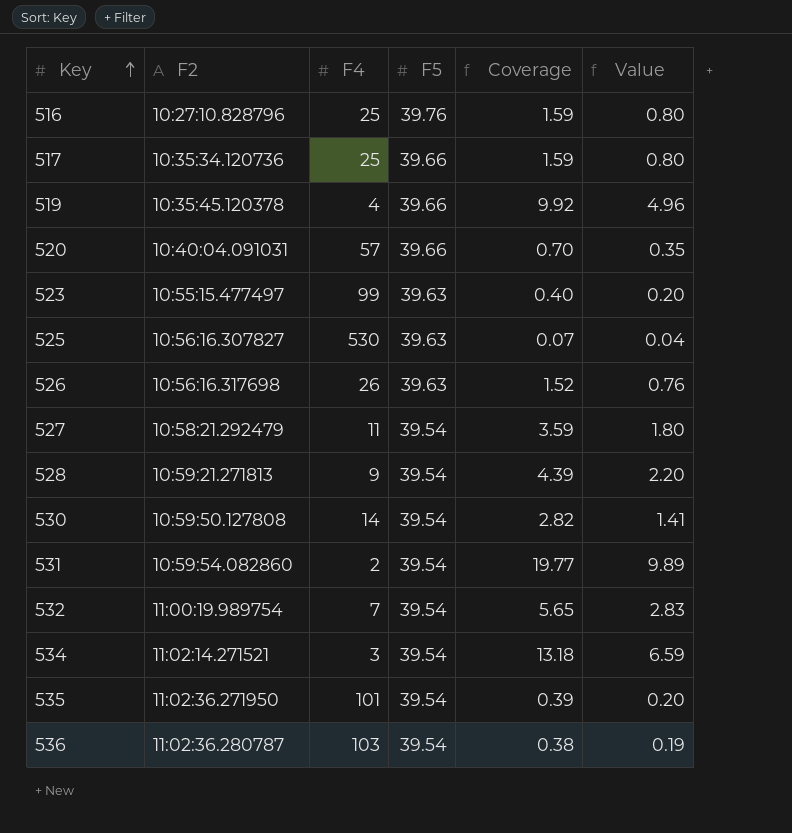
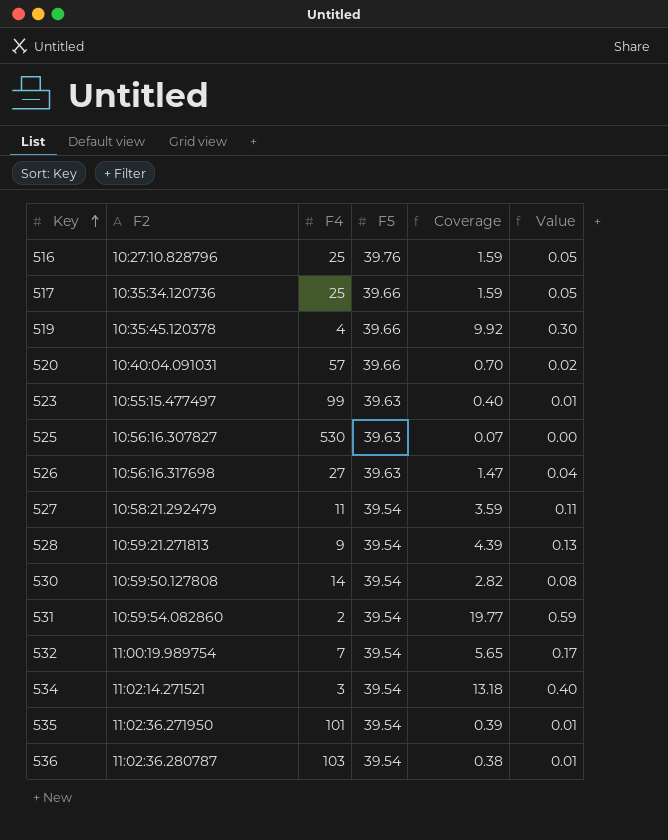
column Value | formula: [Coverage] * 0.5 -> [Coverage] * 0.03
526 | F4: 26 -> 27
526 | Coverage: 1.52 -> 1.47

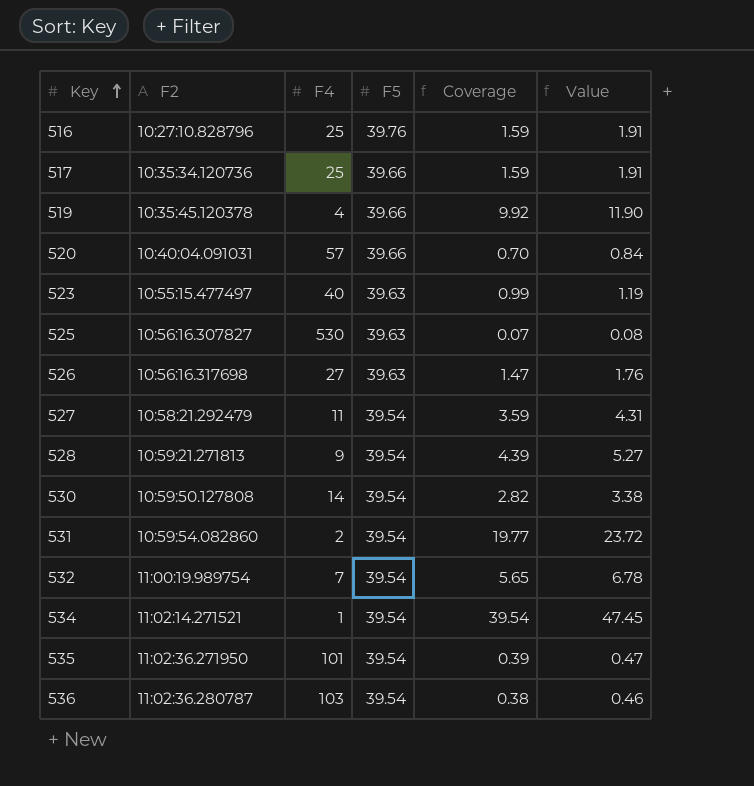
column Value | formula: [Coverage] * 0.03 -> [Coverage] * 1.2
523 | F4: 99 -> 40
523 | Coverage: 0.40 -> 0.99
534 | F4: 3 -> 1
534 | Coverage: 13.18 -> 39.54

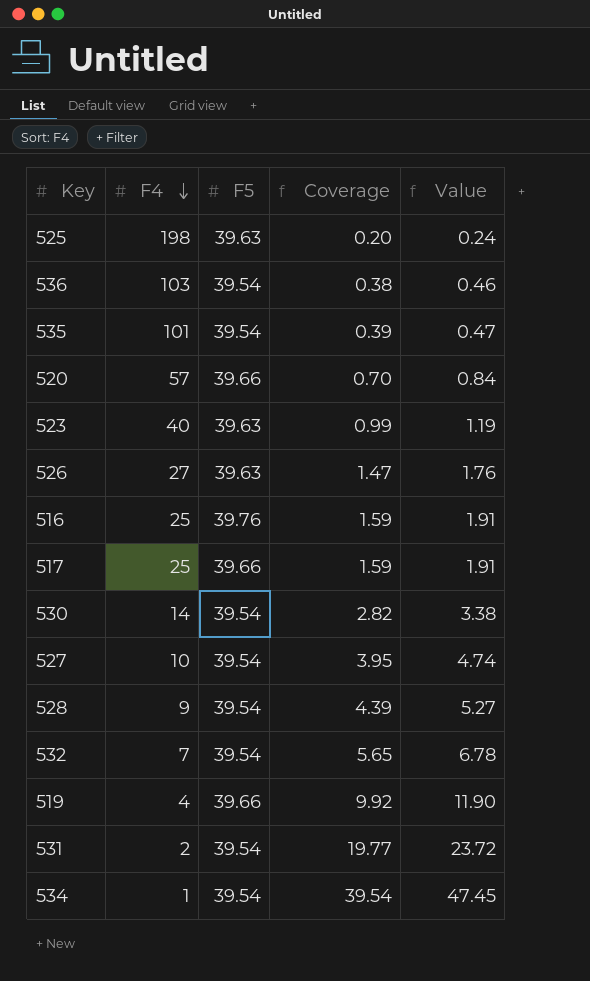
row order: Key ascending -> F4 descending
column F2 | position: 2 -> none
525 | F4: 530 -> 198
525 | Coverage: 0.07 -> 0.20
525 | Value: 0.08 -> 0.24
527 | F4: 11 -> 10
527 | Coverage: 3.59 -> 3.95
527 | Value: 4.31 -> 4.74

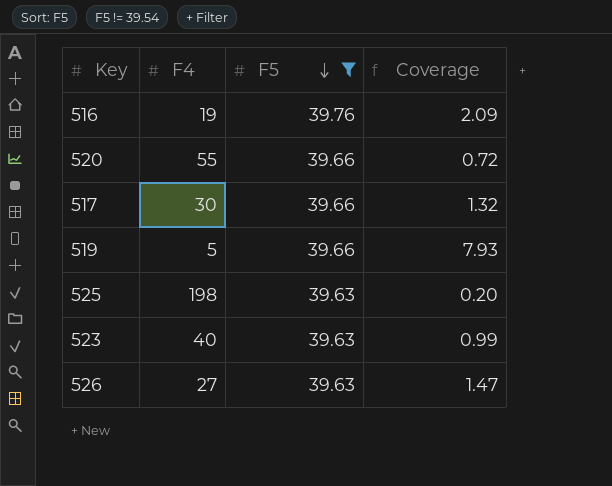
filter: none -> F5 != 39.54
row order: F4 descending -> F5 descending
column Value | formula: [Coverage] * 1.2 -> none
516 | F4: 25 -> 19
516 | Coverage: 1.59 -> 2.09
520 | F4: 57 -> 55
520 | Coverage: 0.70 -> 0.72
517 | F4: 25 -> 30
517 | Coverage: 1.59 -> 1.32
519 | F4: 4 -> 5
519 | Coverage: 9.92 -> 7.93

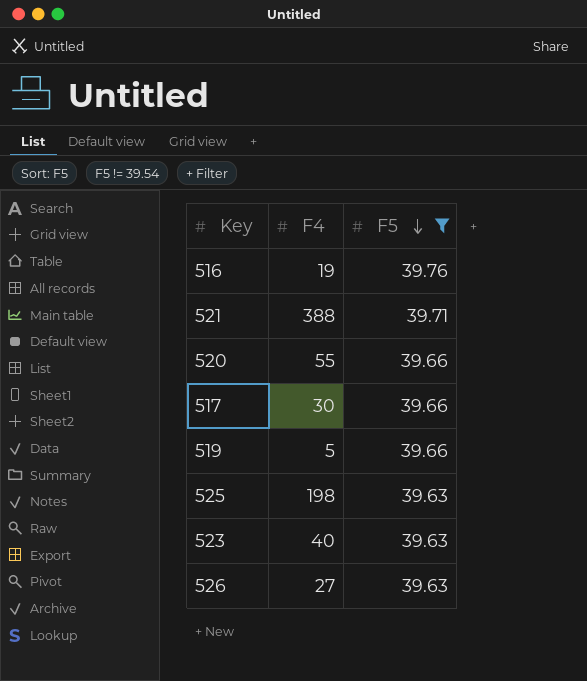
column Coverage | formula: [F5] / [F4] -> none
row 521: none -> 388 | 39.71

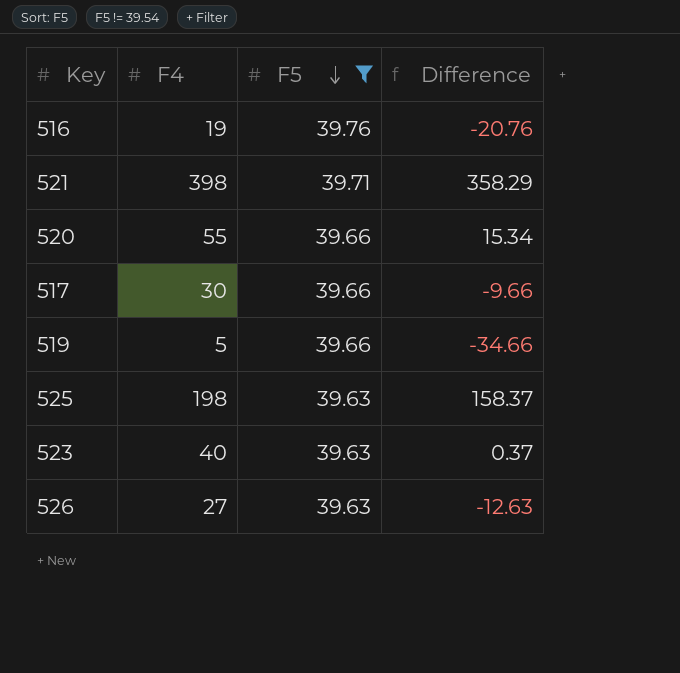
column Difference | formula: none -> [F4] - [F5]
521 | F4: 388 -> 398

